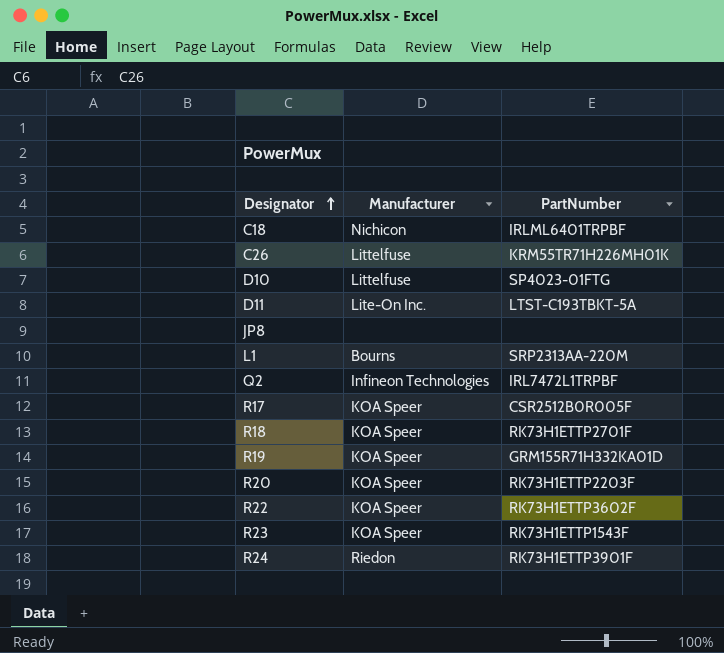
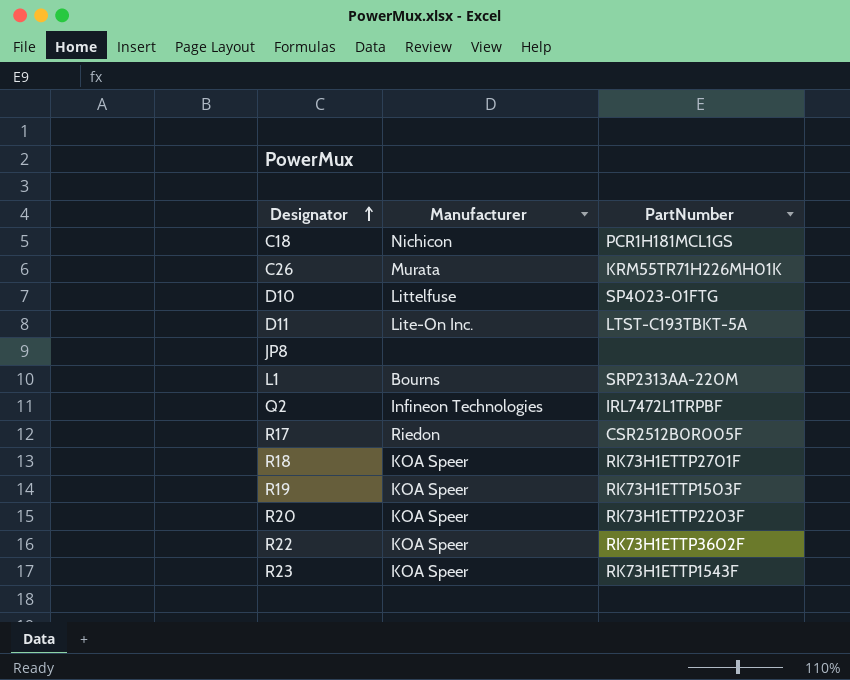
row R24: Riedon | RK73H1ETTP3901F -> none
C18 | PartNumber: IRLML6401TRPBF -> PCR1H181MCL1GS
C26 | Manufacturer: Littelfuse -> Murata
R17 | Manufacturer: KOA Speer -> Riedon
R19 | PartNumber: GRM155R71H332KA01D -> RK73H1ETTP1503F

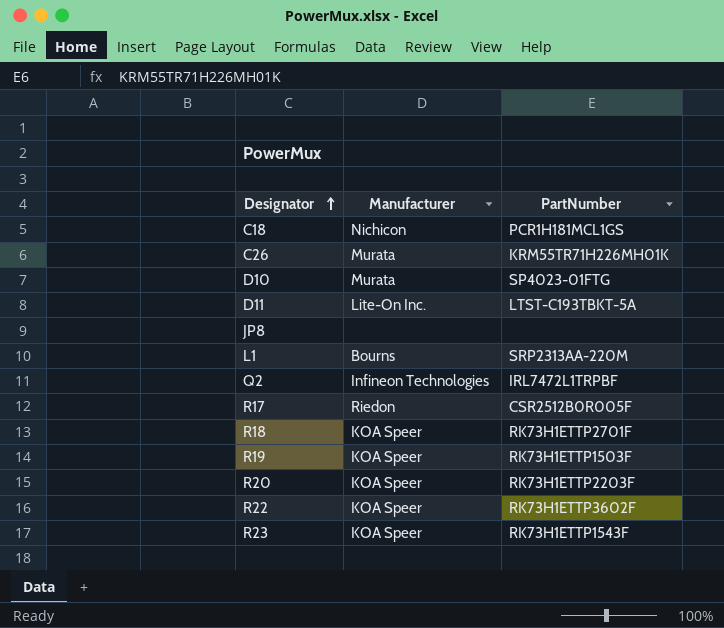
D10 | Manufacturer: Littelfuse -> Murata

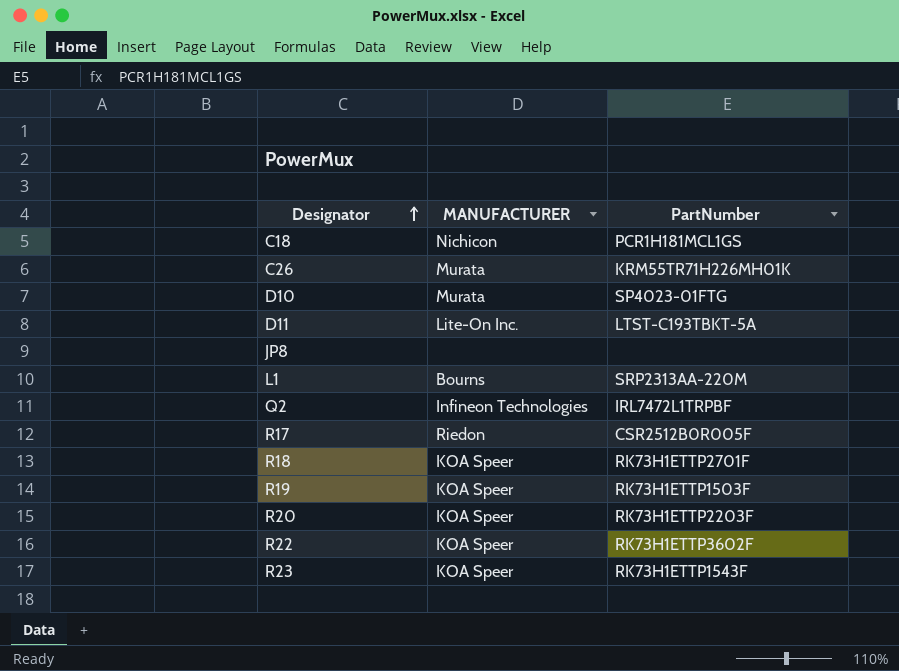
column name: Manufacturer -> MANUFACTURER

